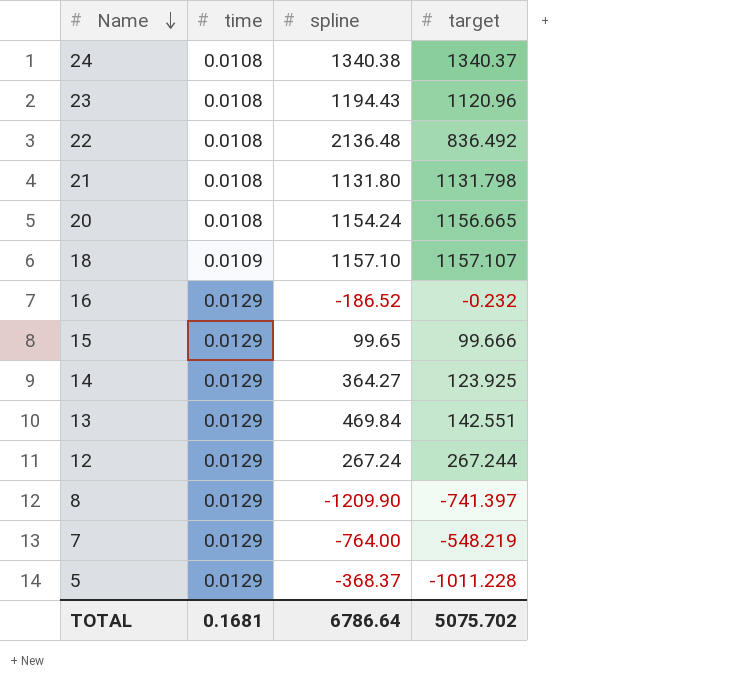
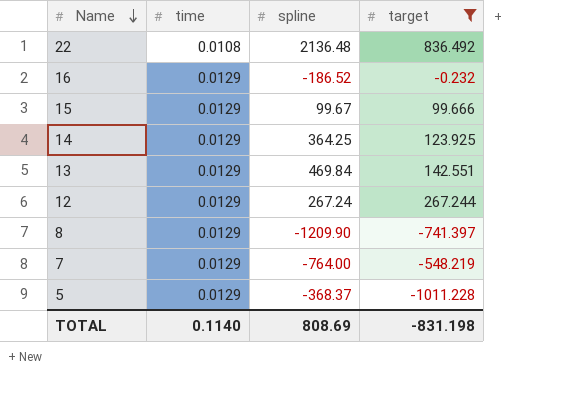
filter: none -> target <= 836.492
15 | spline: 99.65 -> 99.67
14 | spline: 364.27 -> 364.25
TOTAL | time: 0.1681 -> 0.1140
TOTAL | spline: 6786.64 -> 808.69
TOTAL | target: 5075.702 -> -831.198

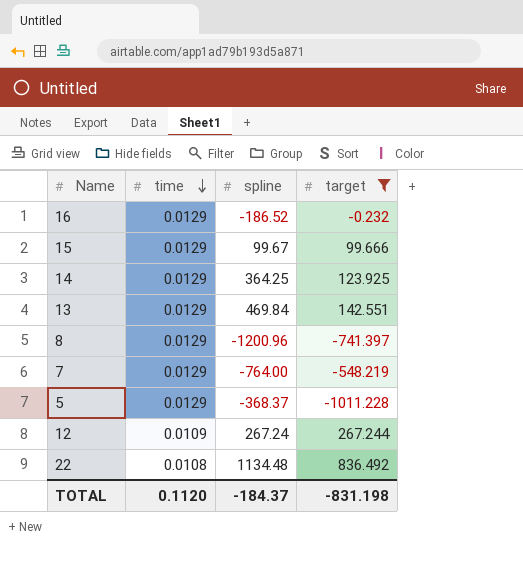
row order: Name descending -> time descending
8 | spline: -1209.90 -> -1200.96
12 | time: 0.0129 -> 0.0109
22 | spline: 2136.48 -> 1134.48
TOTAL | time: 0.1140 -> 0.1120
TOTAL | spline: 808.69 -> -184.37

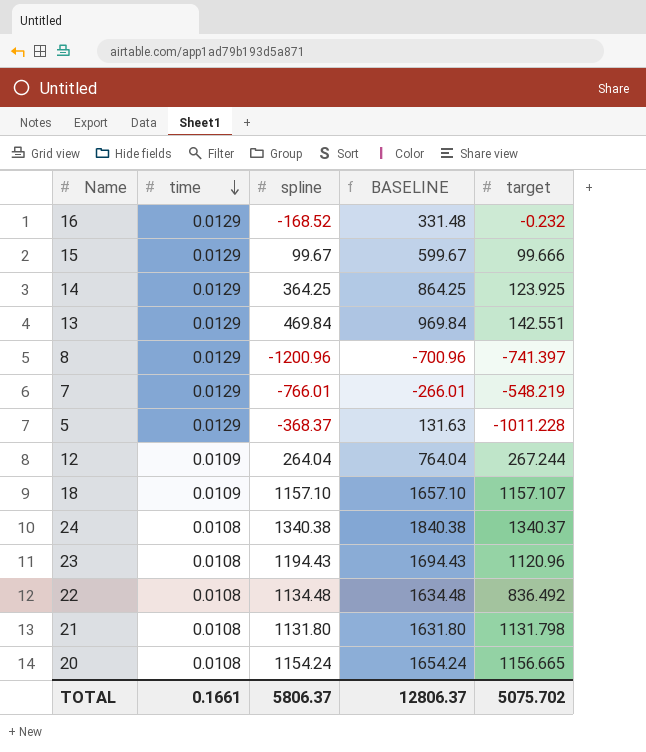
filter: target <= 836.492 -> none
column BASELINE | formula: none -> [spline] + 500
16 | spline: -186.52 -> -168.52
7 | spline: -764.00 -> -766.01
12 | spline: 267.24 -> 264.04
TOTAL | time: 0.1120 -> 0.1661
TOTAL | spline: -184.37 -> 5806.37
TOTAL | target: -831.198 -> 5075.702

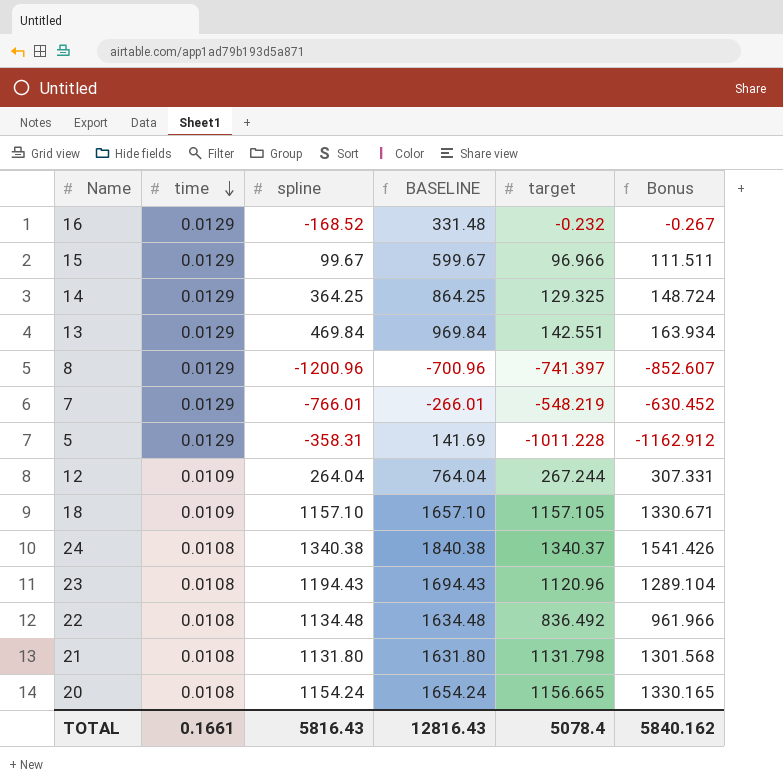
column Bonus | formula: none -> [target] * 1.15
15 | target: 99.666 -> 96.966
14 | target: 123.925 -> 129.325
5 | spline: -368.37 -> -358.31
5 | BASELINE: 131.63 -> 141.69
18 | target: 1157.107 -> 1157.105
TOTAL | spline: 5806.37 -> 5816.43
TOTAL | BASELINE: 12806.37 -> 12816.43
TOTAL | target: 5075.702 -> 5078.4

